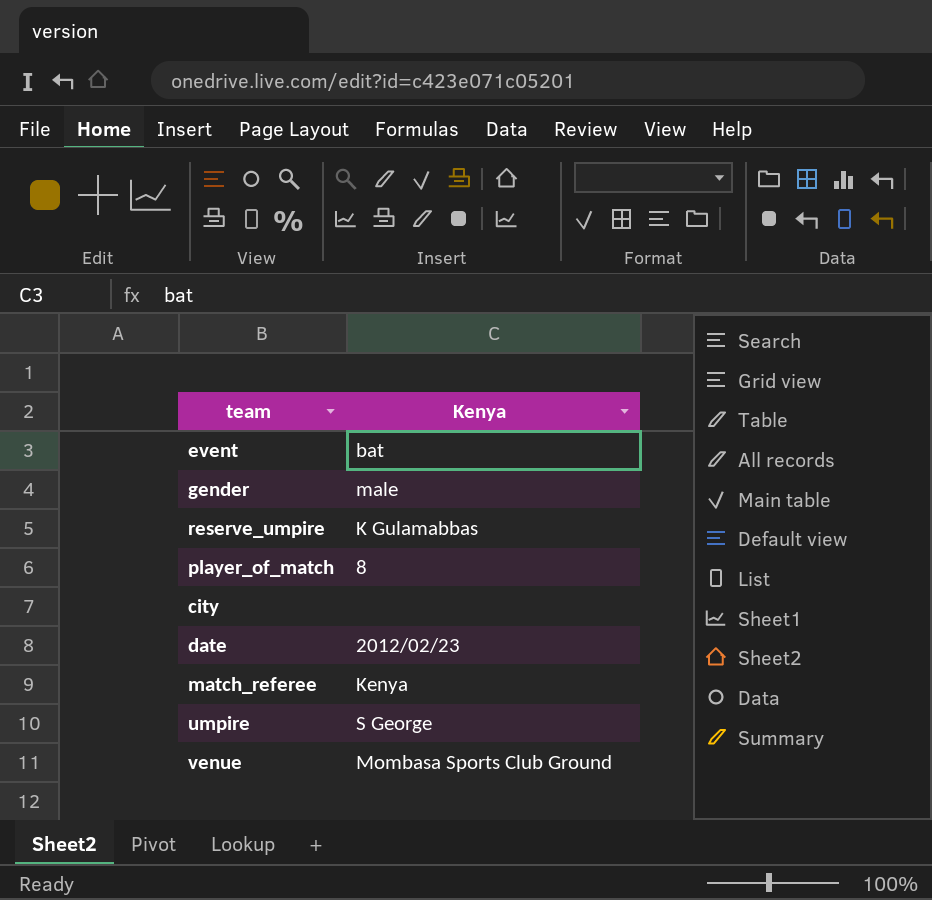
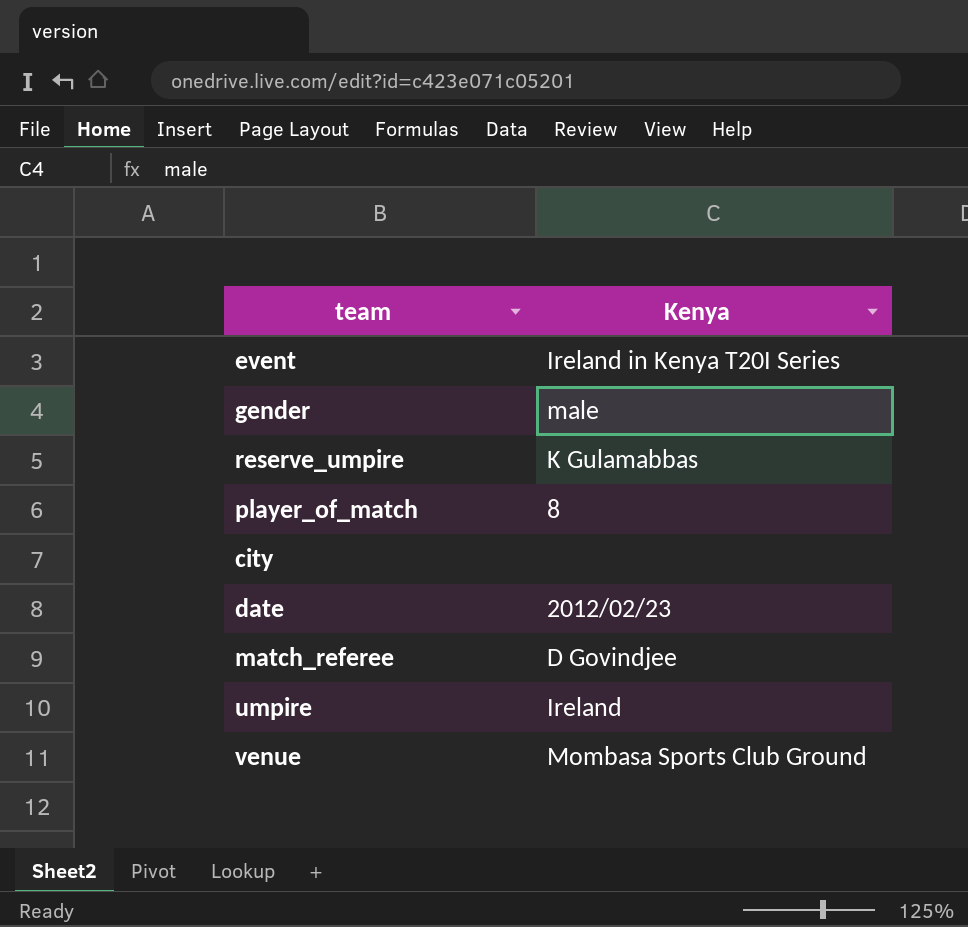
event | Kenya: bat -> Ireland in Kenya T20I Series
match_referee | Kenya: Kenya -> D Govindjee
umpire | Kenya: S George -> Ireland

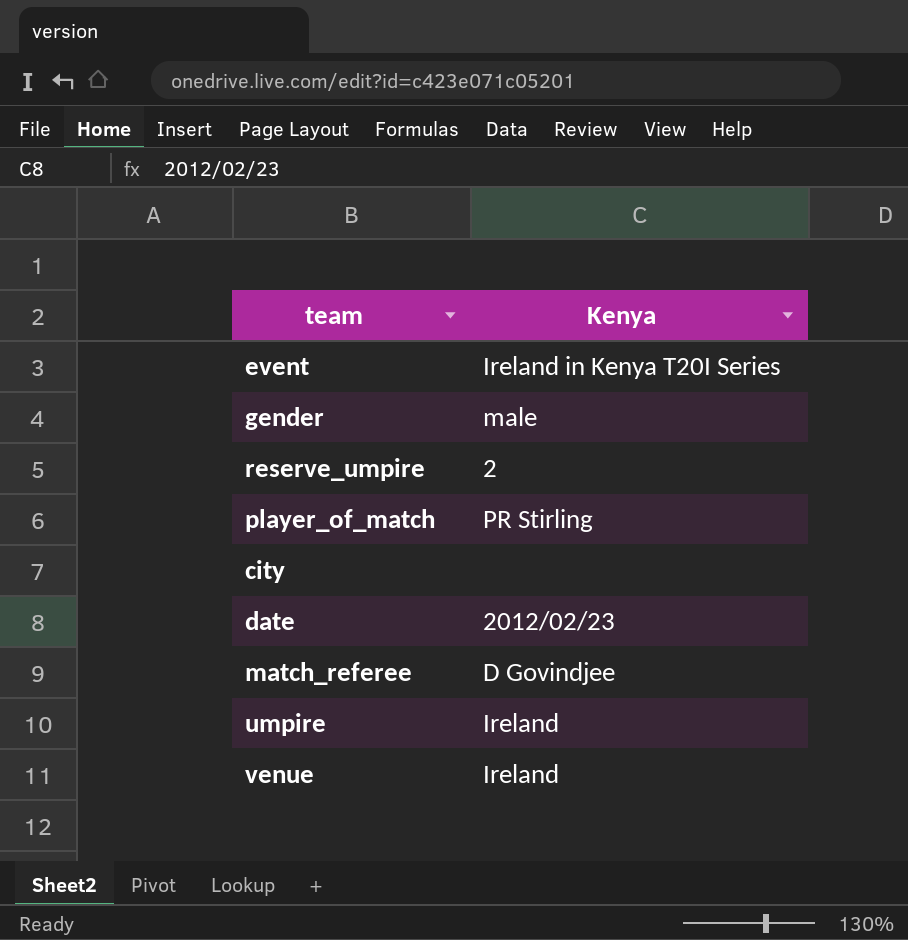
reserve_umpire | Kenya: K Gulamabbas -> 2
player_of_match | Kenya: 8 -> PR Stirling
venue | Kenya: Mombasa Sports Club Ground -> Ireland

